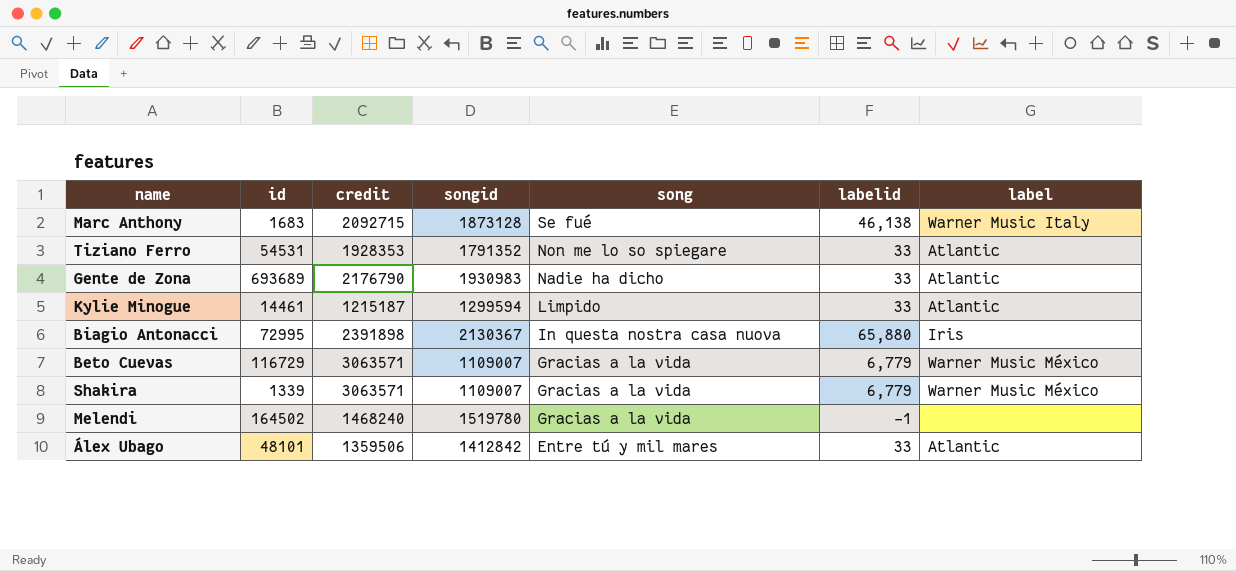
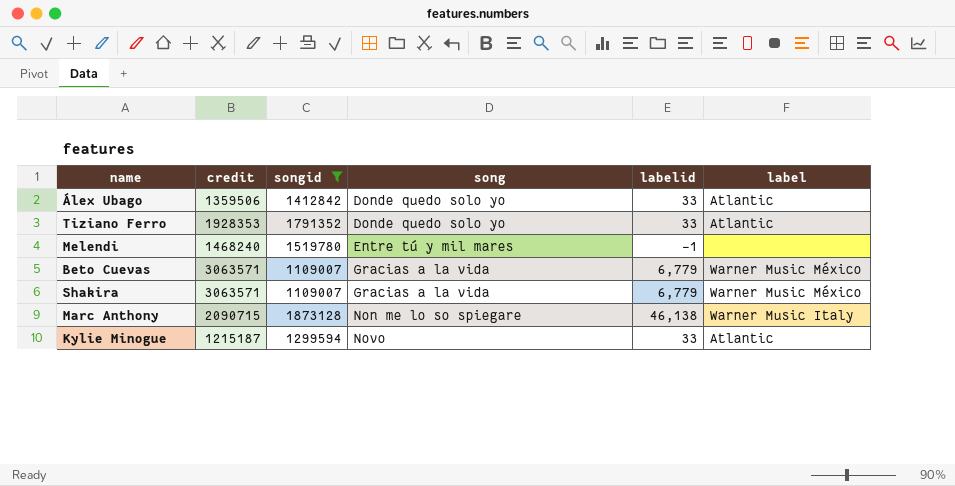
filter: none -> songid <= 1873128
row order: song descending -> song ascending
column id | position: 2 -> none
Álex Ubago | song: Entre tú y mil mares -> Donde quedo solo yo
Tiziano Ferro | song: Non me lo so spiegare -> Donde quedo solo yo
Melendi | song: Gracias a la vida -> Entre tú y mil mares
Marc Anthony | credit: 2092715 -> 2090715
Marc Anthony | song: Se fué -> Non me lo so spiegare
Kylie Minogue | song: Limpido -> Novo

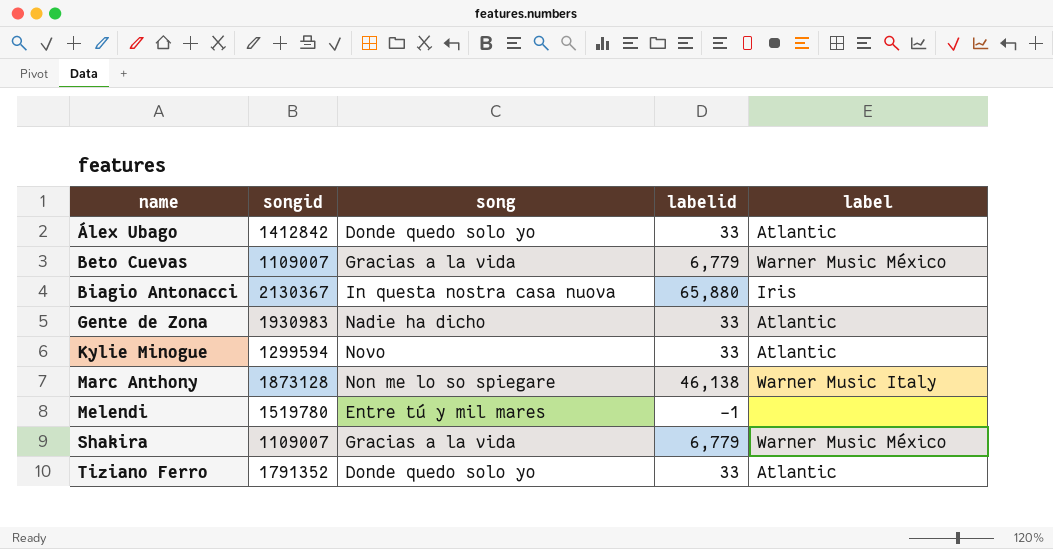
filter: songid <= 1873128 -> none
row order: song ascending -> name ascending
column credit | position: 2 -> none

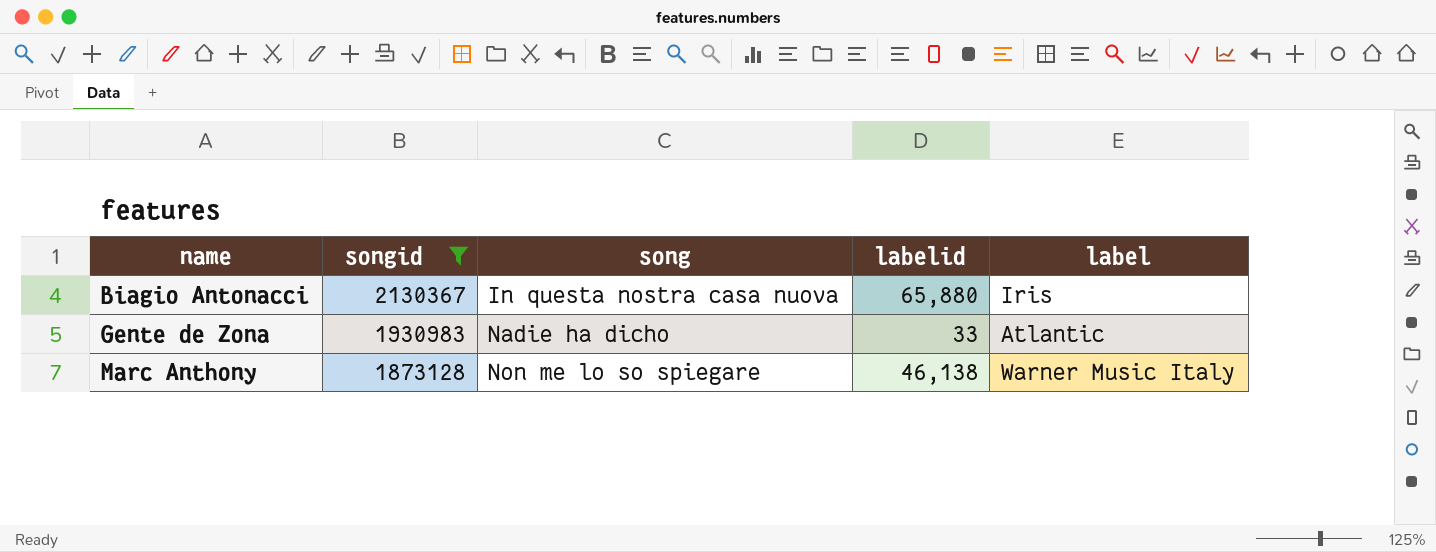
filter: none -> songid >= 1873128

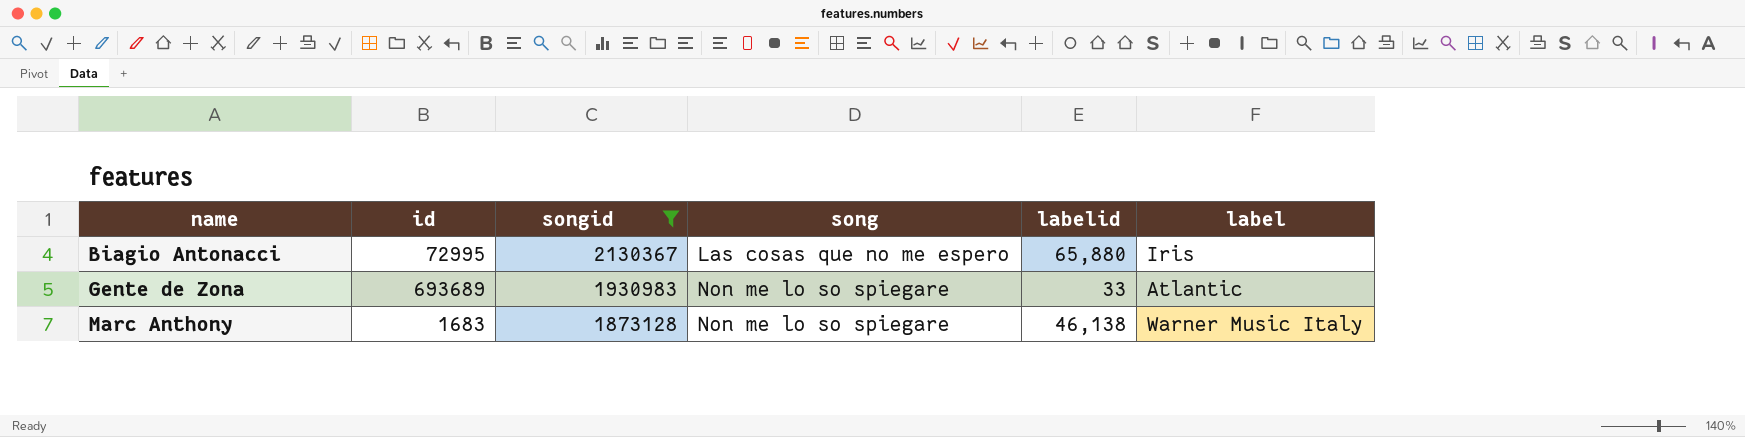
column id | position: none -> 2
Biagio Antonacci | song: In questa nostra casa nuova -> Las cosas que no me espero
Gente de Zona | song: Nadie ha dicho -> Non me lo so spiegare

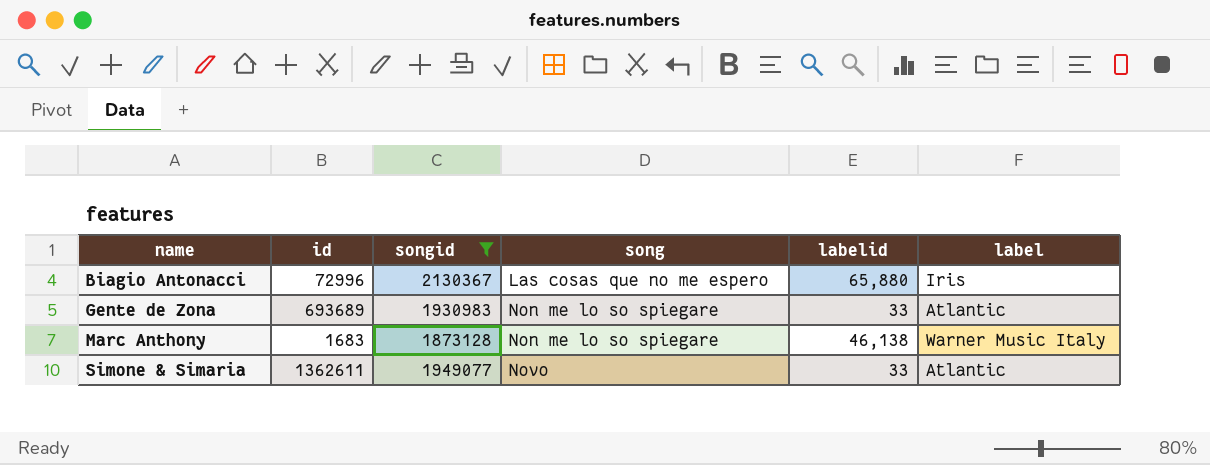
Biagio Antonacci | id: 72995 -> 72996
row Simone & Simaria: none -> 1362611 | 1949077 | Novo | 33 | Atlantic

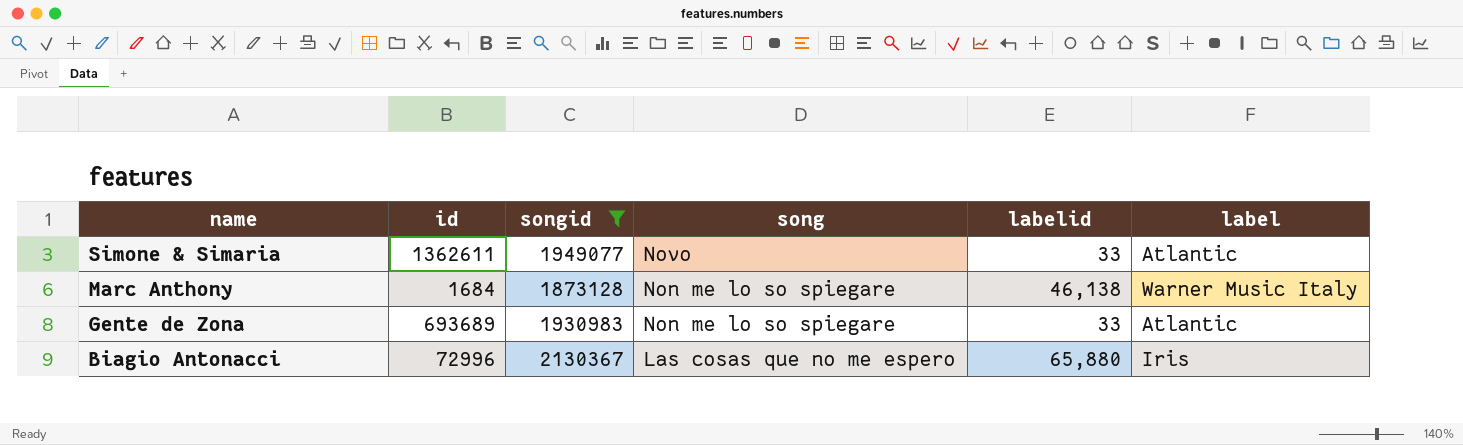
row order: name ascending -> name descending
Marc Anthony | id: 1683 -> 1684

